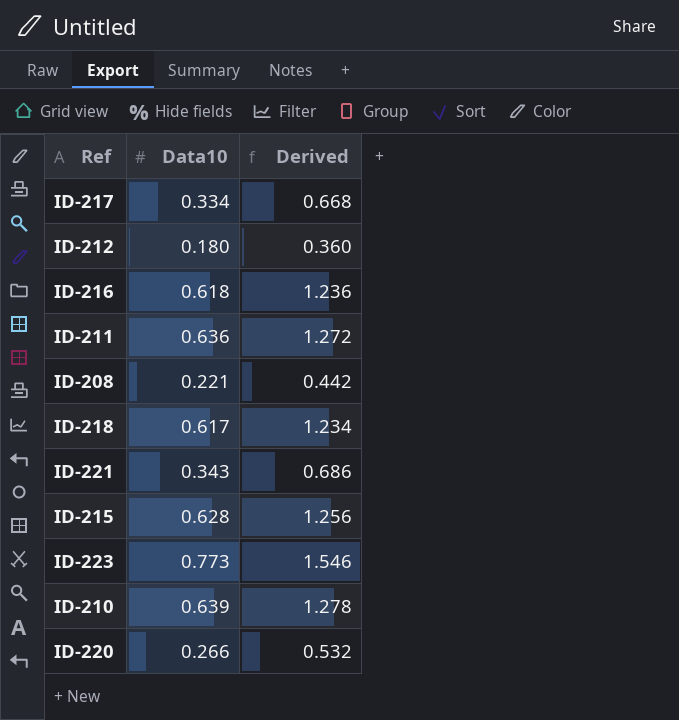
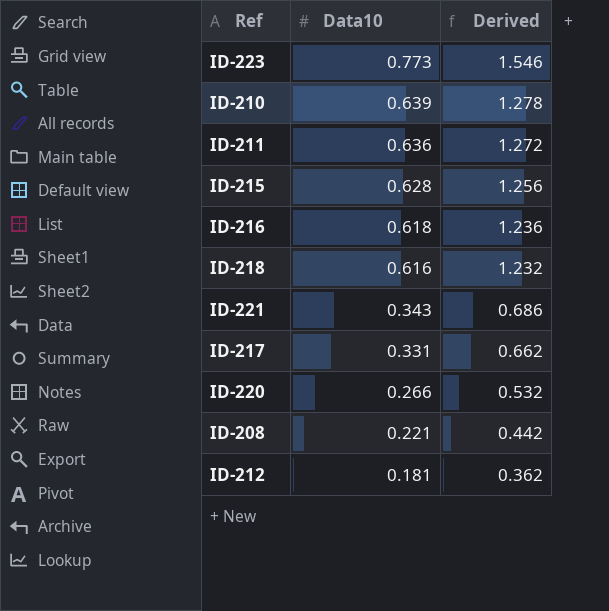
row order: none -> Data10 descending
ID-218 | Data10: 0.617 -> 0.616
ID-218 | Derived: 1.234 -> 1.232
ID-217 | Data10: 0.334 -> 0.331
ID-217 | Derived: 0.668 -> 0.662
ID-212 | Data10: 0.180 -> 0.181
ID-212 | Derived: 0.360 -> 0.362

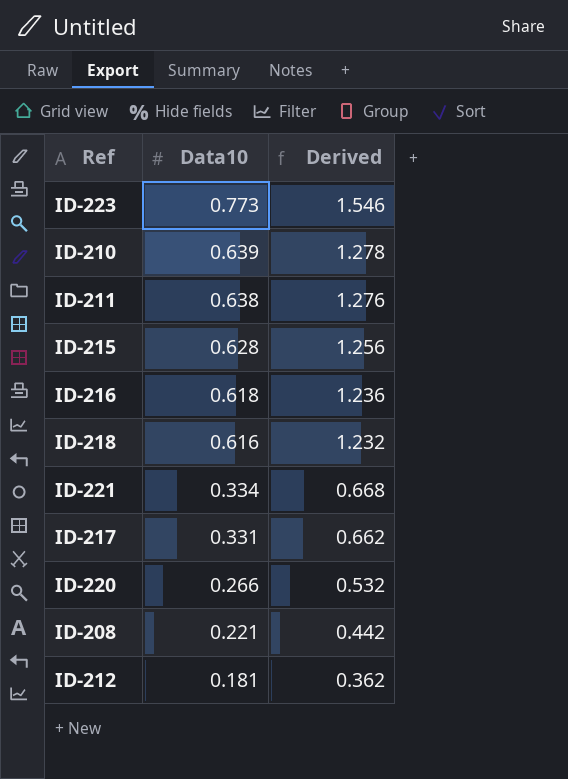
ID-211 | Data10: 0.636 -> 0.638
ID-211 | Derived: 1.272 -> 1.276
ID-221 | Data10: 0.343 -> 0.334
ID-221 | Derived: 0.686 -> 0.668

